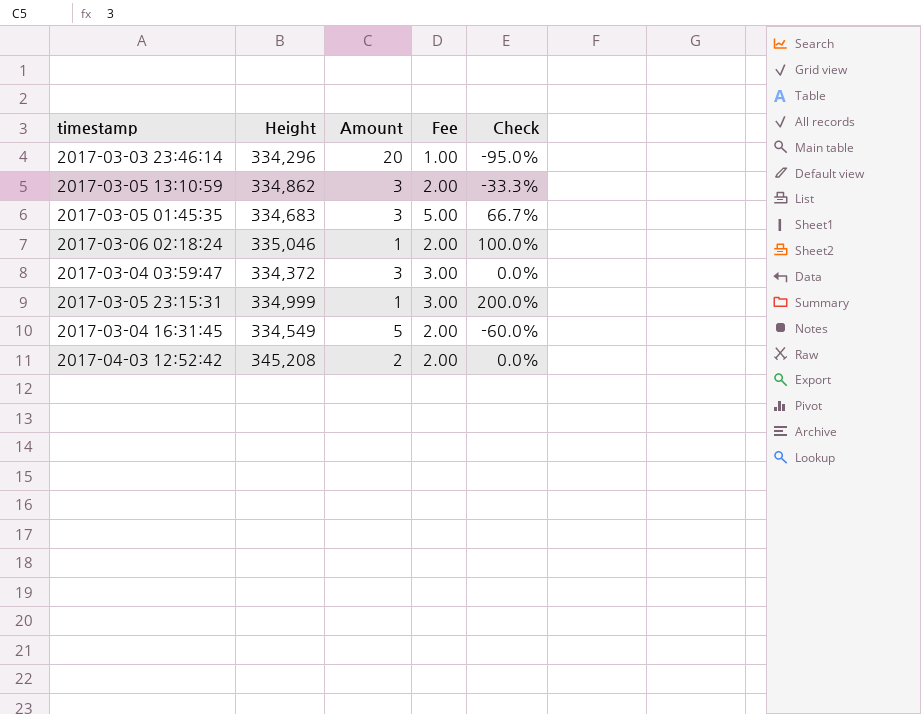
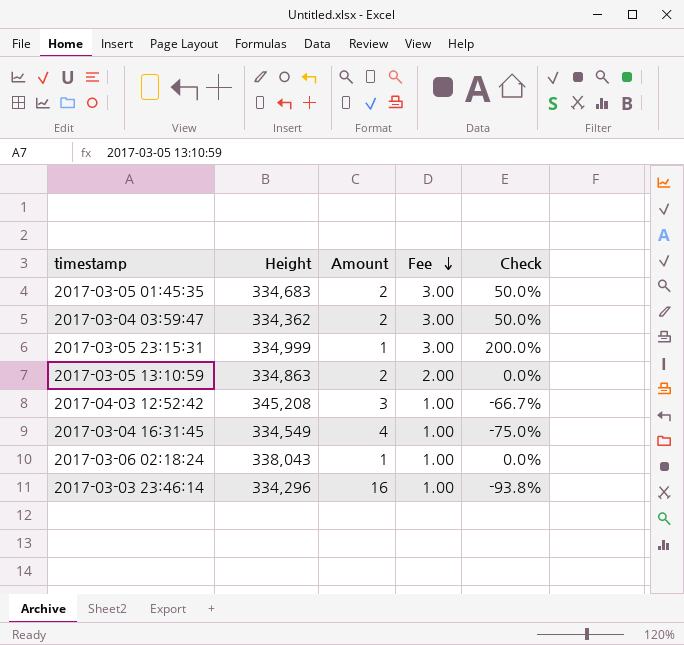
row order: none -> Fee descending
2017-03-05 01:45:35 | Amount: 3 -> 2
2017-03-05 01:45:35 | Fee: 5.00 -> 3.00
2017-03-05 01:45:35 | Check: 66.7% -> 50.0%
2017-03-04 03:59:47 | Height: 334,372 -> 334,362
2017-03-04 03:59:47 | Amount: 3 -> 2
2017-03-04 03:59:47 | Check: 0.0% -> 50.0%
2017-03-05 13:10:59 | Height: 334,862 -> 334,863
2017-03-05 13:10:59 | Amount: 3 -> 2
2017-03-05 13:10:59 | Check: -33.3% -> 0.0%
2017-04-03 12:52:42 | Amount: 2 -> 3
2017-04-03 12:52:42 | Fee: 2.00 -> 1.00
2017-04-03 12:52:42 | Check: 0.0% -> -66.7%
2017-03-04 16:31:45 | Amount: 5 -> 4
2017-03-04 16:31:45 | Fee: 2.00 -> 1.00
2017-03-04 16:31:45 | Check: -60.0% -> -75.0%
2017-03-06 02:18:24 | Height: 335,046 -> 338,043
2017-03-06 02:18:24 | Fee: 2.00 -> 1.00
2017-03-06 02:18:24 | Check: 100.0% -> 0.0%
2017-03-03 23:46:14 | Amount: 20 -> 16
2017-03-03 23:46:14 | Check: -95.0% -> -93.8%

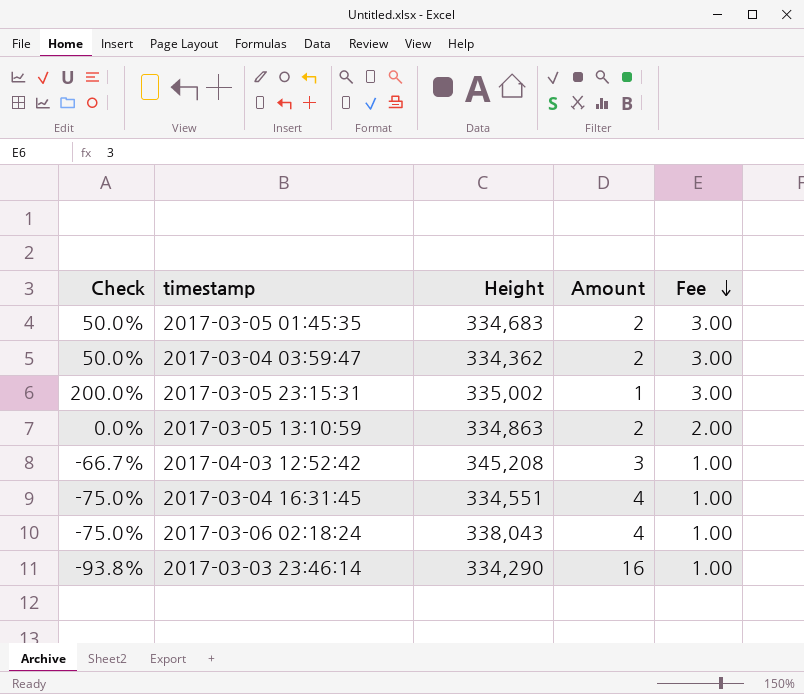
column Check | position: 5 -> 1
2017-03-05 23:15:31 | Height: 334,999 -> 335,002
2017-03-04 16:31:45 | Height: 334,549 -> 334,551
2017-03-06 02:18:24 | Check: 0.0% -> -75.0%
2017-03-06 02:18:24 | Amount: 1 -> 4
2017-03-03 23:46:14 | Height: 334,296 -> 334,290

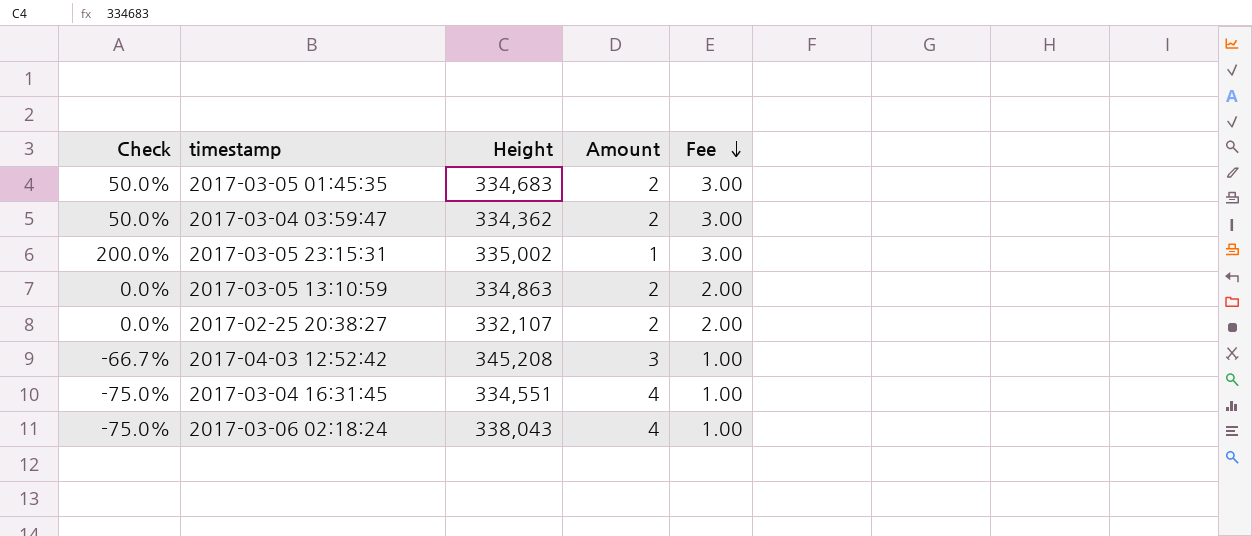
row 2017-03-03 23:46:14: -93.8% | 334,290 | 16 | 1.00 -> none
row 2017-02-25 20:38:27: none -> 0.0% | 332,107 | 2 | 2.00

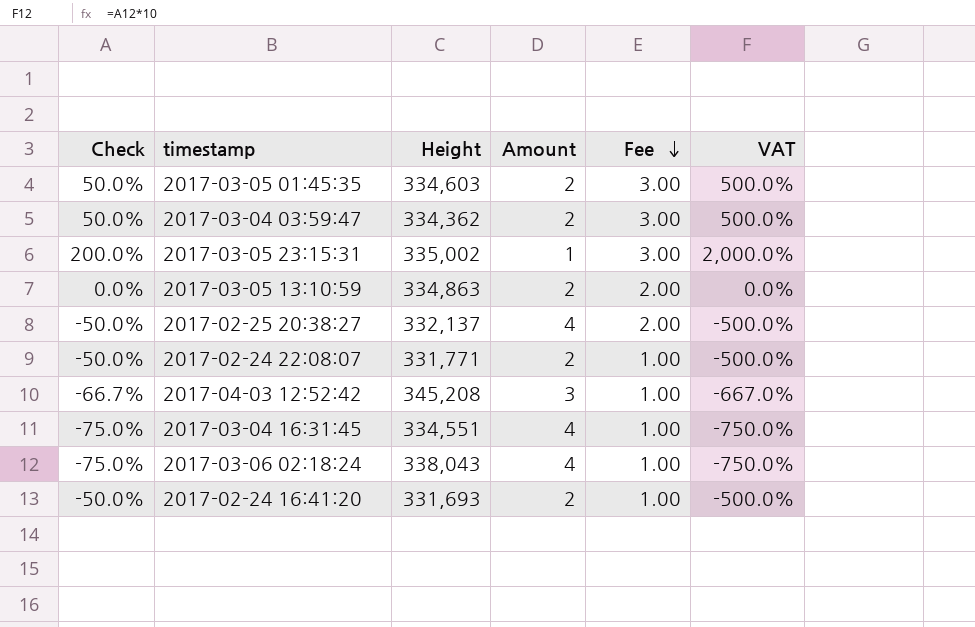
column VAT | formula: none -> [Check] * 10
2017-03-05 01:45:35 | Height: 334,683 -> 334,603
2017-02-25 20:38:27 | Check: 0.0% -> -50.0%
2017-02-25 20:38:27 | Height: 332,107 -> 332,137
2017-02-25 20:38:27 | Amount: 2 -> 4
row 2017-02-24 22:08:07: none -> -50.0% | 331,771 | 2 | 1.00 | -500.0%
row 2017-02-24 16:41:20: none -> -50.0% | 331,693 | 2 | 1.00 | -500.0%

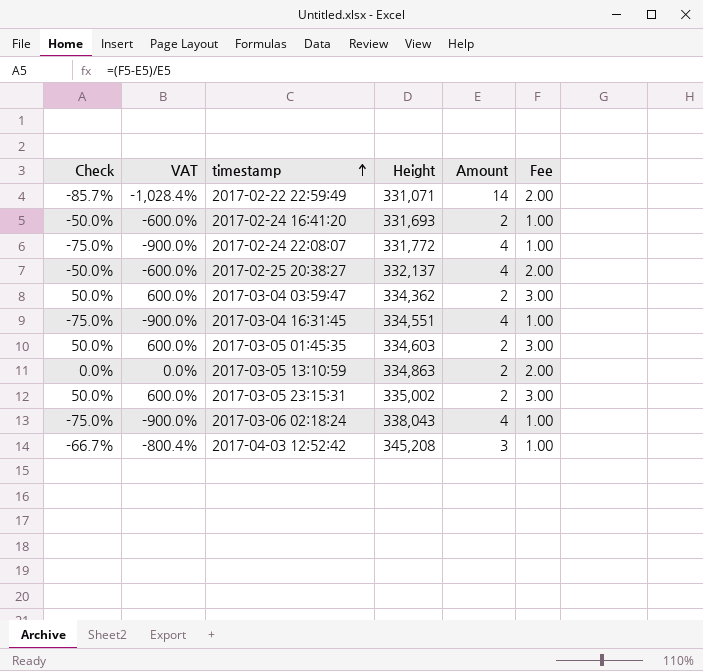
row order: Fee descending -> timestamp ascending
column VAT | formula: [Check] * 10 -> [Check] * 12
column VAT | position: 6 -> 2
row 2017-02-22 22:59:49: none -> -85.7% | -1,028.4% | 331,071 | 14 | 2.00
2017-02-24 22:08:07 | Check: -50.0% -> -75.0%
2017-02-24 22:08:07 | Height: 331,771 -> 331,772
2017-02-24 22:08:07 | Amount: 2 -> 4
2017-03-05 23:15:31 | Check: 200.0% -> 50.0%
2017-03-05 23:15:31 | Amount: 1 -> 2

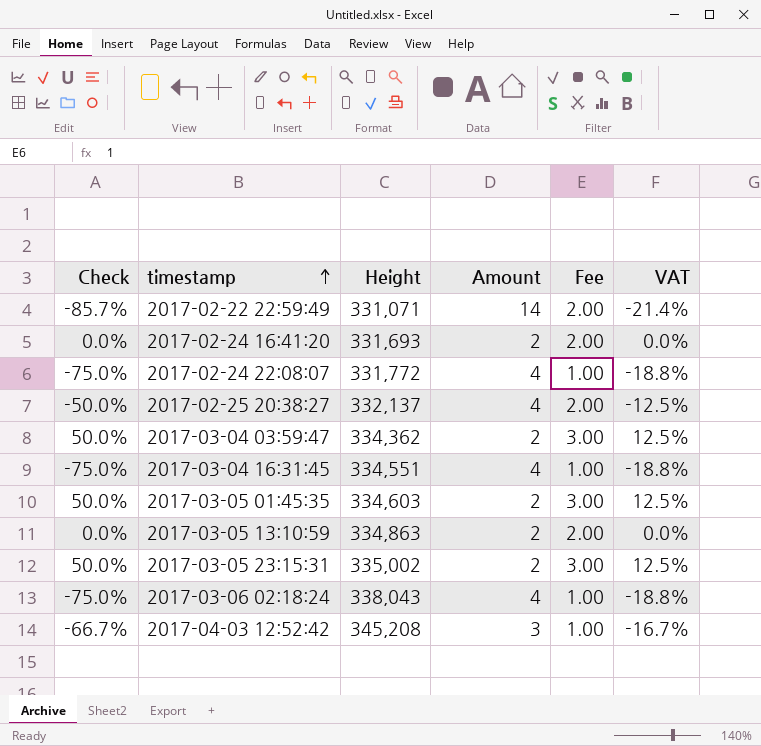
column VAT | formula: [Check] * 12 -> [Check] * 0.25
column VAT | position: 2 -> 6
2017-02-24 16:41:20 | Check: -50.0% -> 0.0%
2017-02-24 16:41:20 | Fee: 1.00 -> 2.00

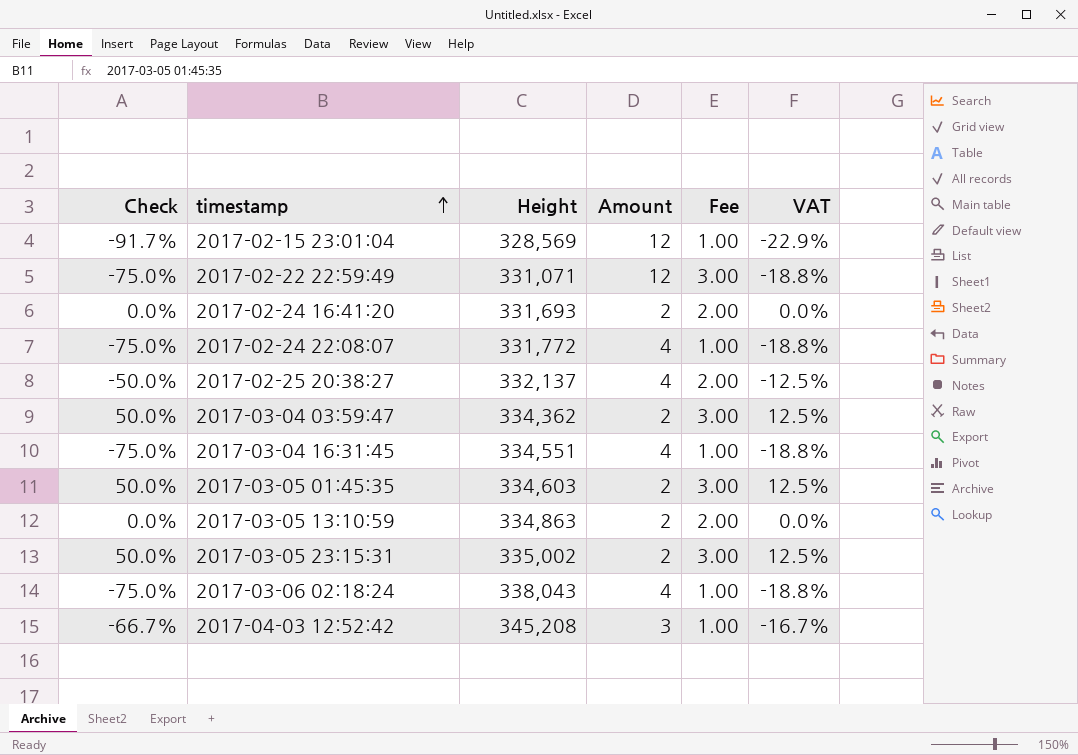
row 2017-02-15 23:01:04: none -> -91.7% | 328,569 | 12 | 1.00 | -22.9%
2017-02-22 22:59:49 | Check: -85.7% -> -75.0%
2017-02-22 22:59:49 | Amount: 14 -> 12
2017-02-22 22:59:49 | Fee: 2.00 -> 3.00
2017-02-22 22:59:49 | VAT: -21.4% -> -18.8%

